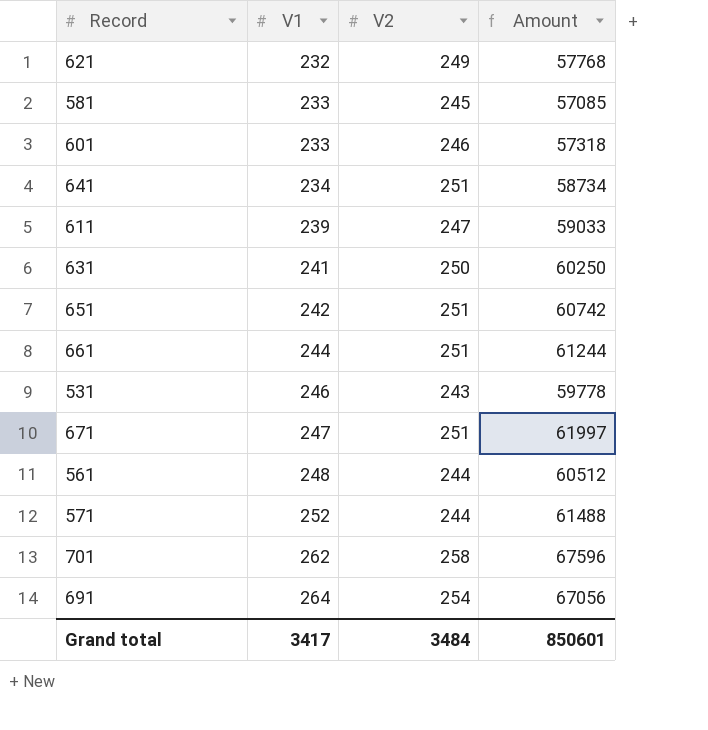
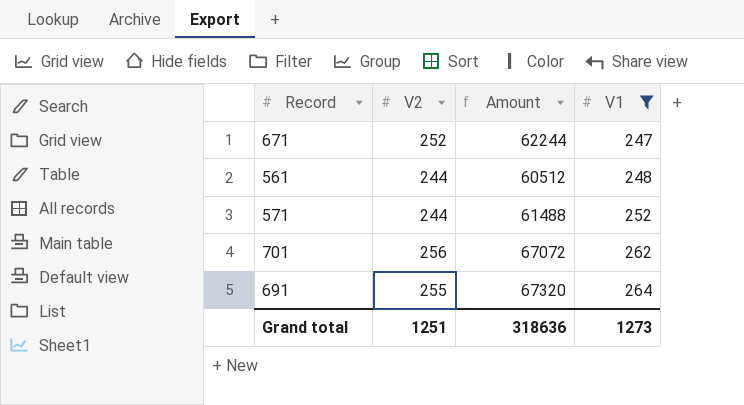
filter: none -> V1 >= 247
column V1 | position: 2 -> 4
671 | V2: 251 -> 252
671 | Amount: 61997 -> 62244
701 | V2: 258 -> 256
701 | Amount: 67596 -> 67072
691 | V2: 254 -> 255
691 | Amount: 67056 -> 67320
Grand total | V2: 3484 -> 1251
Grand total | Amount: 850601 -> 318636
Grand total | V1: 3417 -> 1273

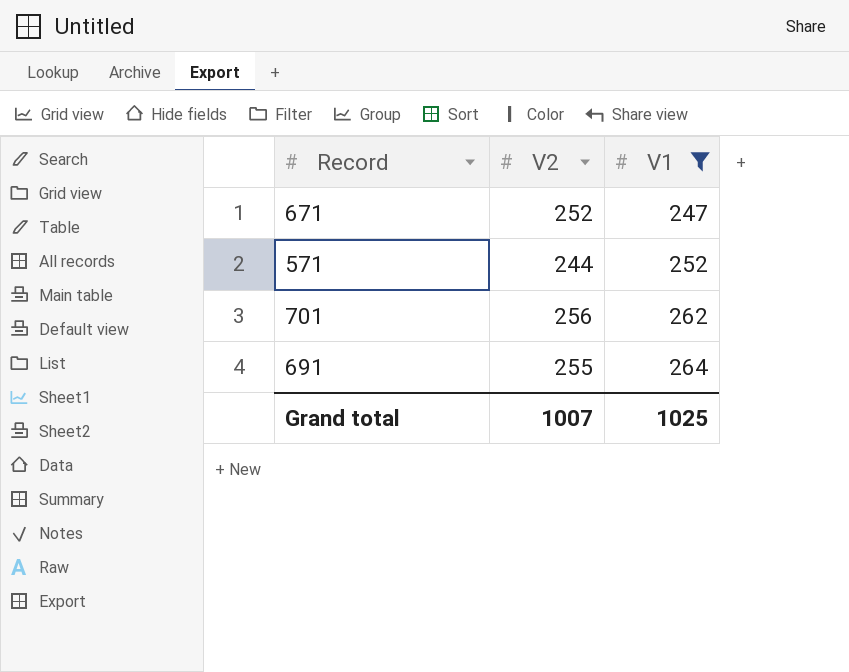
column Amount | formula: [V2] * [V1] -> none
row 561: 244 | 60512 | 248 -> none
Grand total | V2: 1251 -> 1007
Grand total | V1: 1273 -> 1025

